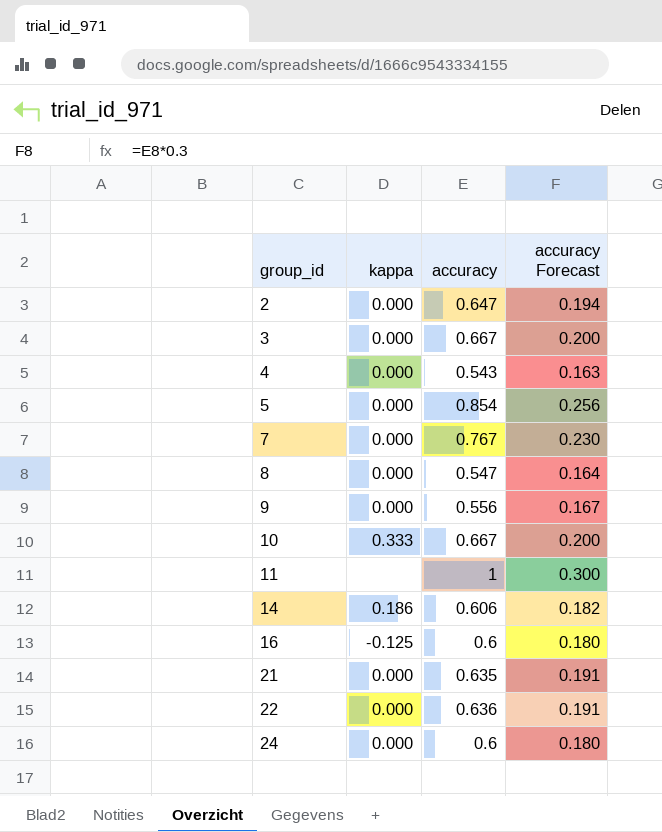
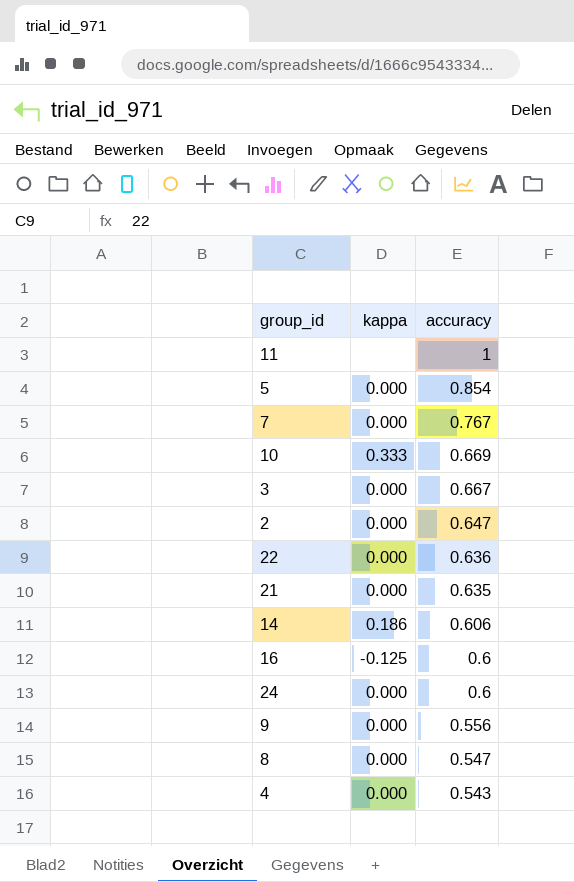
row order: group_id ascending -> accuracy descending
column accuracy Forecast | formula: [accuracy] * 0.3 -> none
10 | accuracy: 0.667 -> 0.669

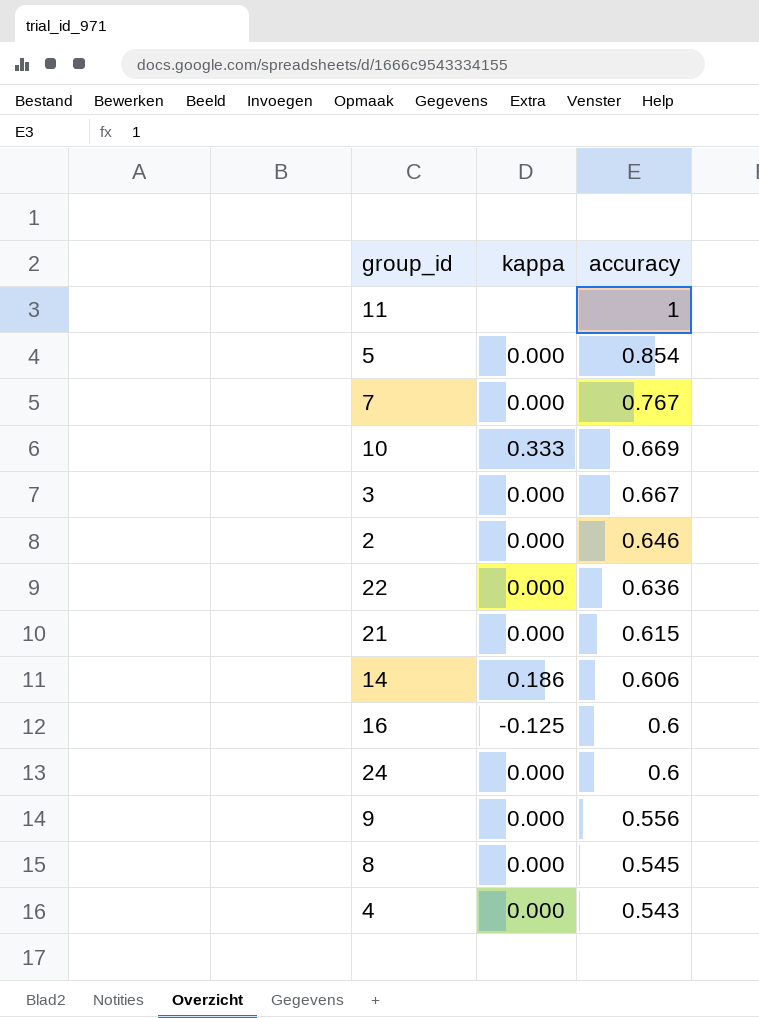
2 | accuracy: 0.647 -> 0.646
21 | accuracy: 0.635 -> 0.615
8 | accuracy: 0.547 -> 0.545

